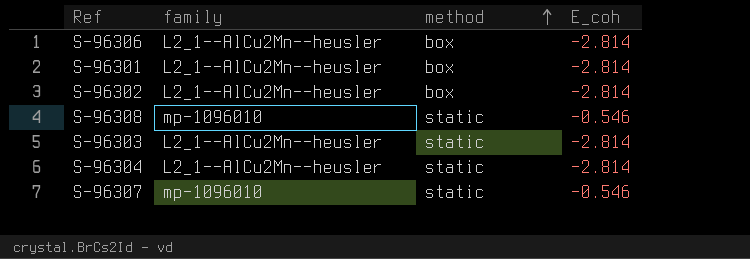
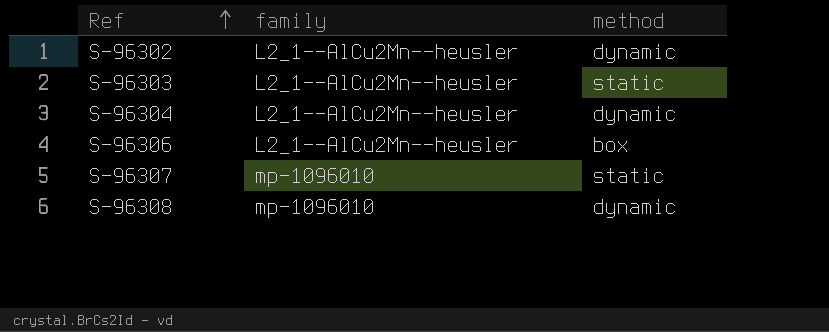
row order: method ascending -> Ref ascending
column E_coh | position: 4 -> none
row S-96301: L2_1--AlCu2Mn--heusler | box | -2.814 -> none
S-96302 | method: box -> dynamic
S-96304 | method: static -> dynamic
S-96308 | method: static -> dynamic

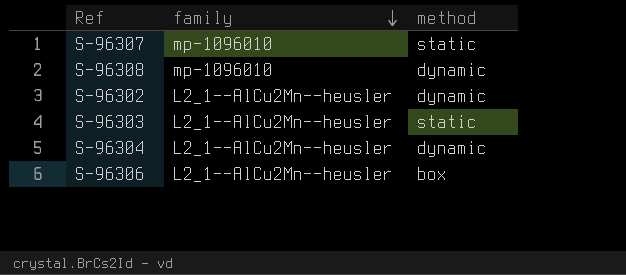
row order: Ref ascending -> family descending

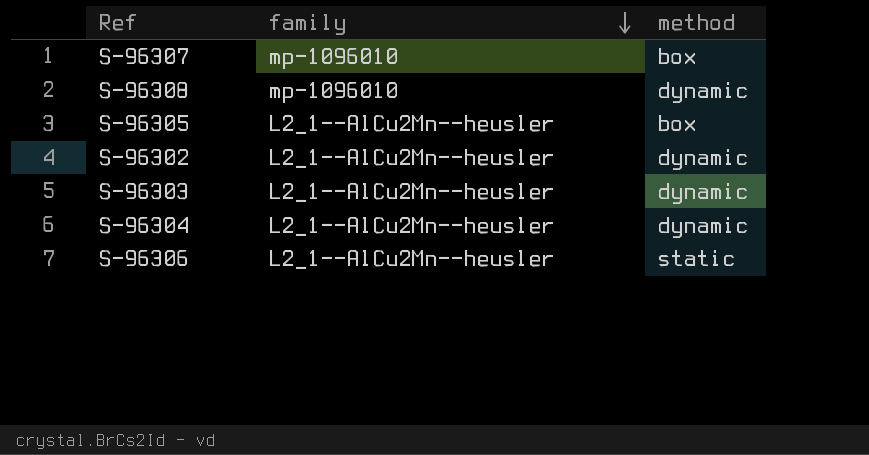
S-96307 | method: static -> box
row S-96305: none -> L2_1--AlCu2Mn--heusler | box
S-96303 | method: static -> dynamic
S-96306 | method: box -> static

